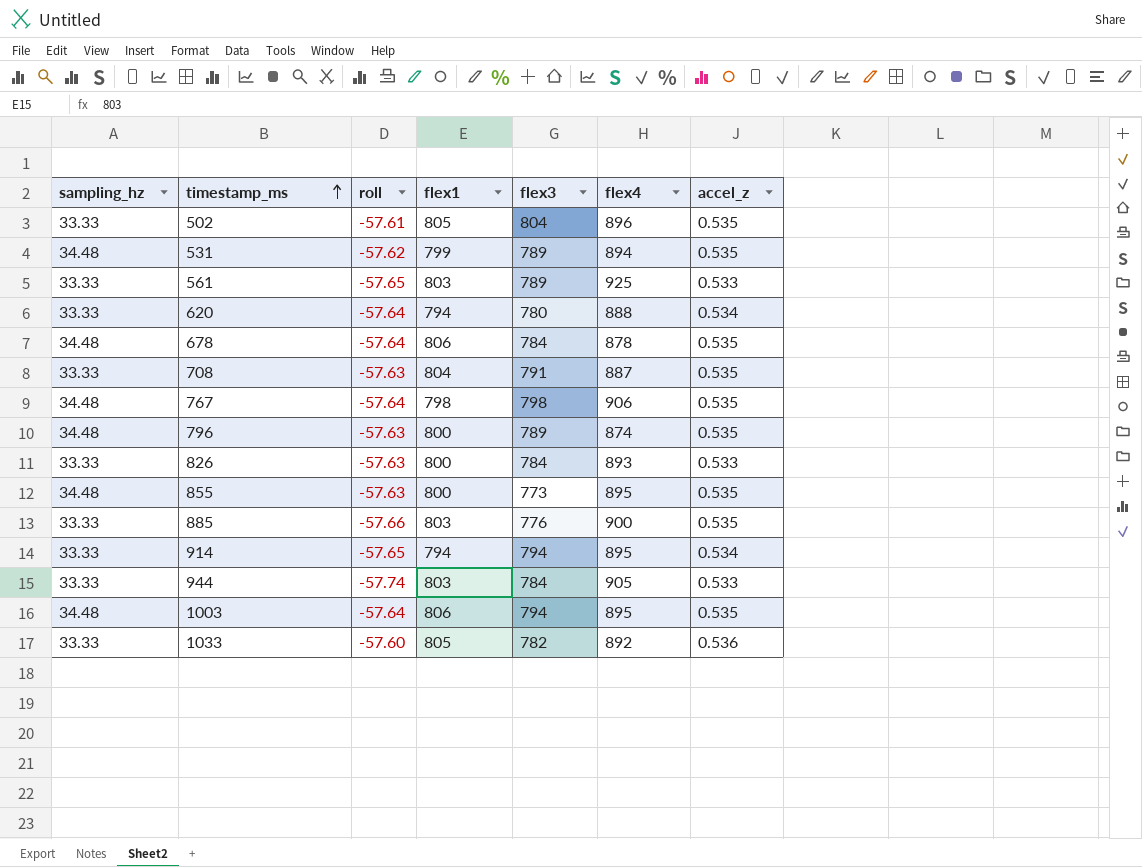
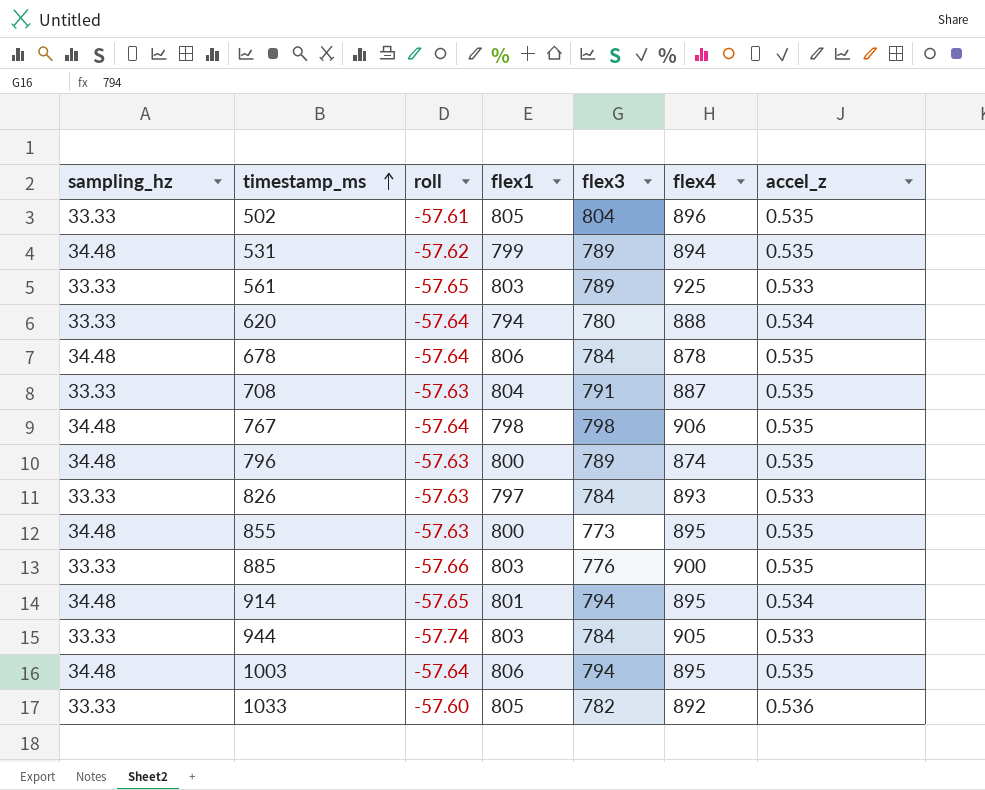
826 | flex1: 800 -> 797
914 | sampling_hz: 33.33 -> 34.48
914 | flex1: 794 -> 801

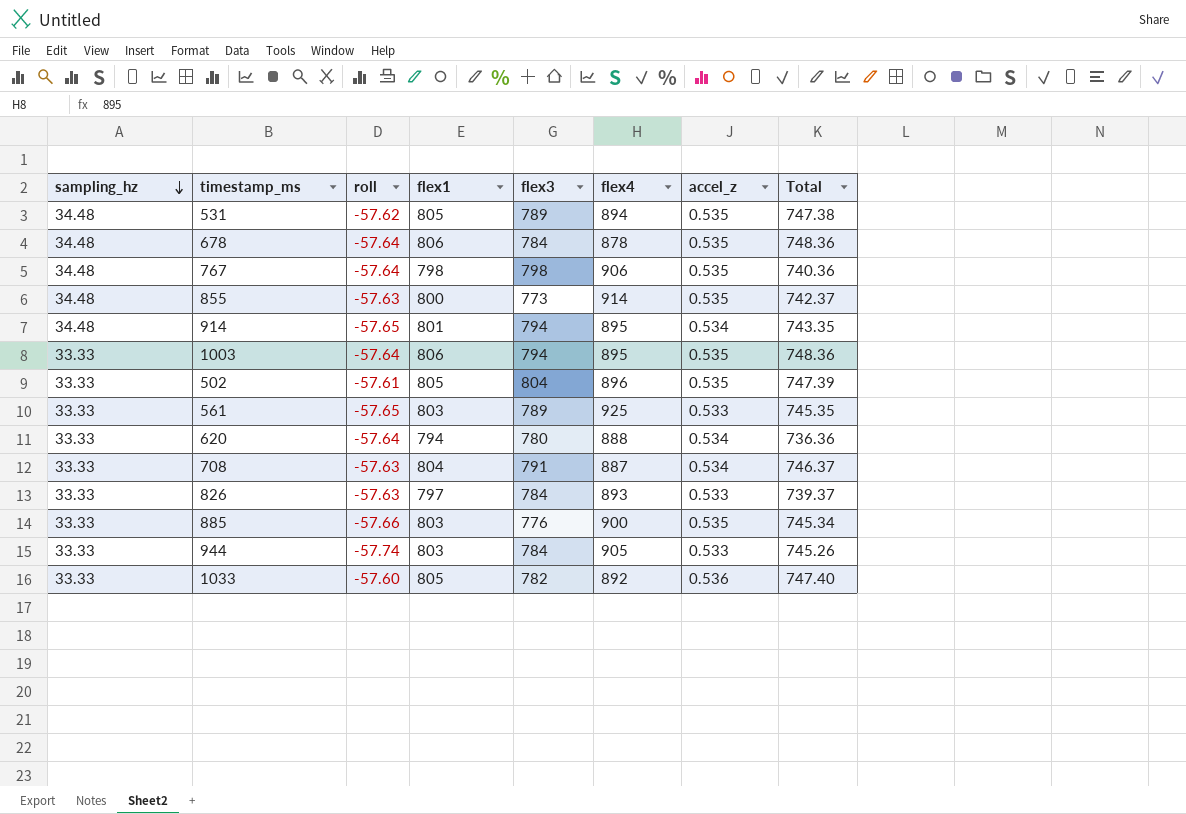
row order: timestamp_ms ascending -> sampling_hz descending
column Total | formula: none -> [roll] + [flex1]
row 796: 34.48 | -57.63 | 800 | 789 | 874 | 0.535 -> none
531 | flex1: 799 -> 805
855 | flex4: 895 -> 914
1003 | sampling_hz: 34.48 -> 33.33
708 | accel_z: 0.535 -> 0.534

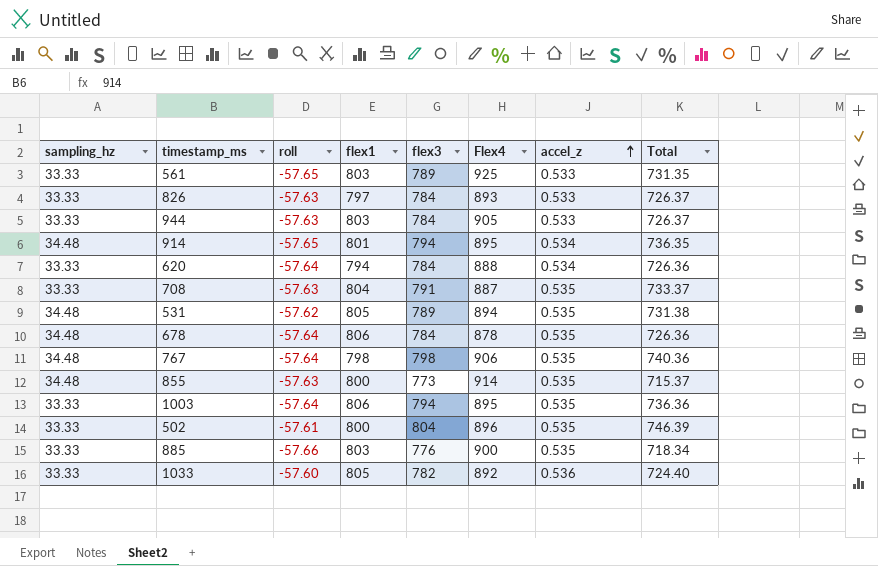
row order: sampling_hz descending -> accel_z ascending
column name: flex4 -> Flex4
column Total | formula: [roll] + [flex1] -> [roll] + [flex3]
944 | roll: -57.74 -> -57.63
620 | flex3: 780 -> 784
708 | accel_z: 0.534 -> 0.535
502 | flex1: 805 -> 800

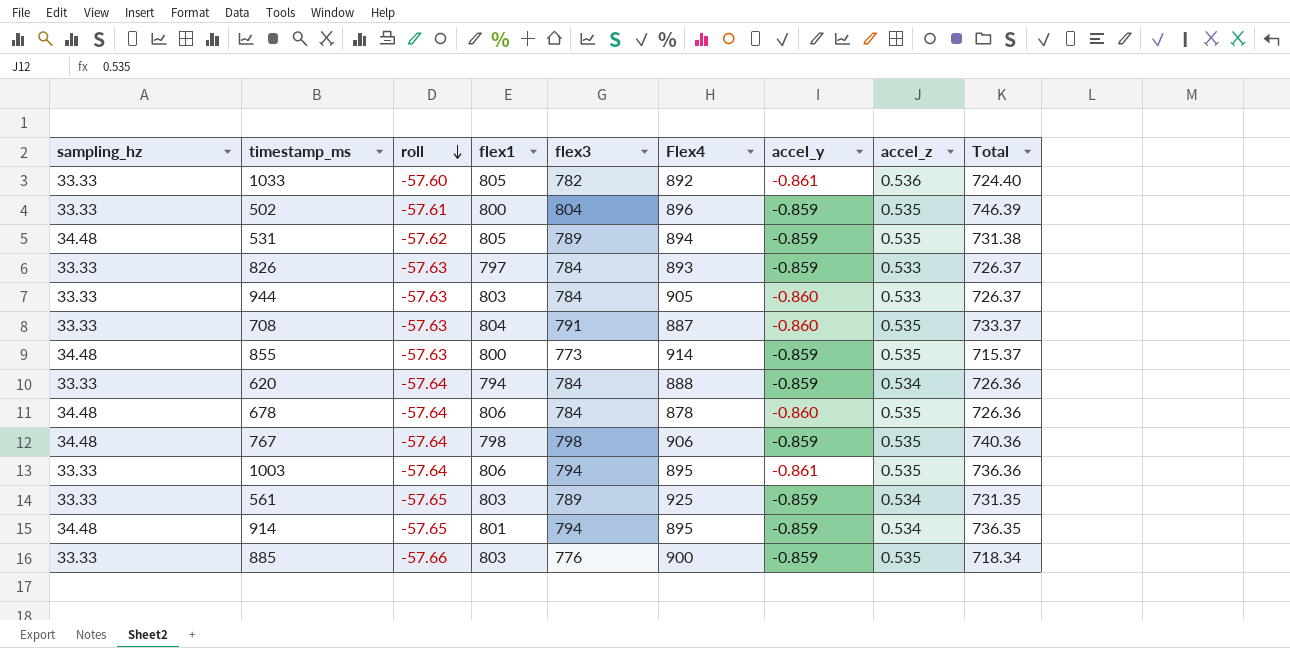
row order: accel_z ascending -> roll descending
column accel_y | position: none -> 7
561 | accel_z: 0.533 -> 0.534

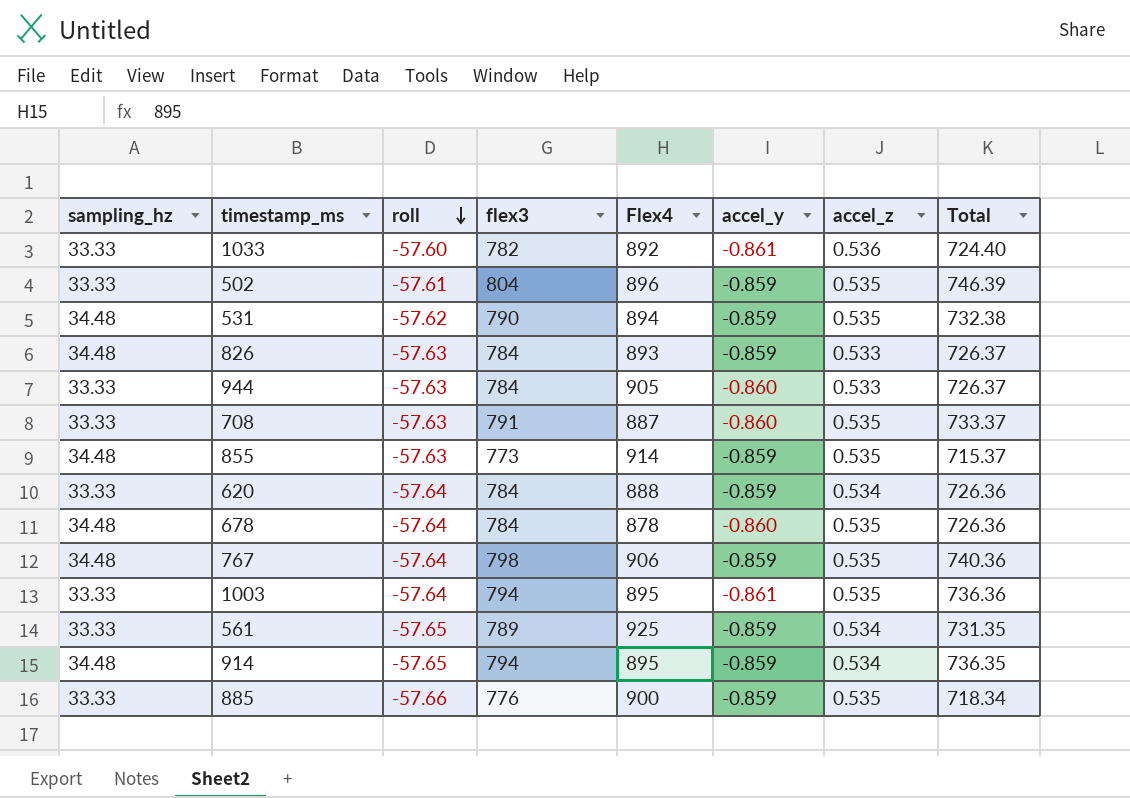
column flex1 | position: 4 -> none
531 | flex3: 789 -> 790
531 | Total: 731.38 -> 732.38
826 | sampling_hz: 33.33 -> 34.48

